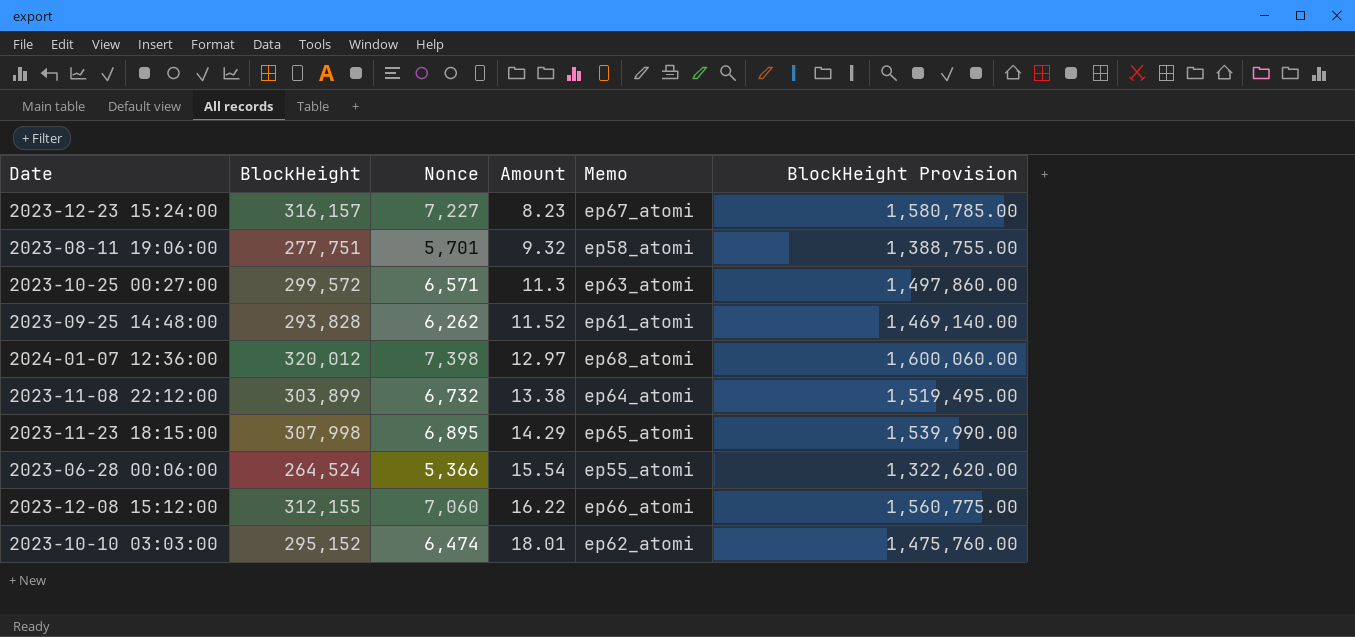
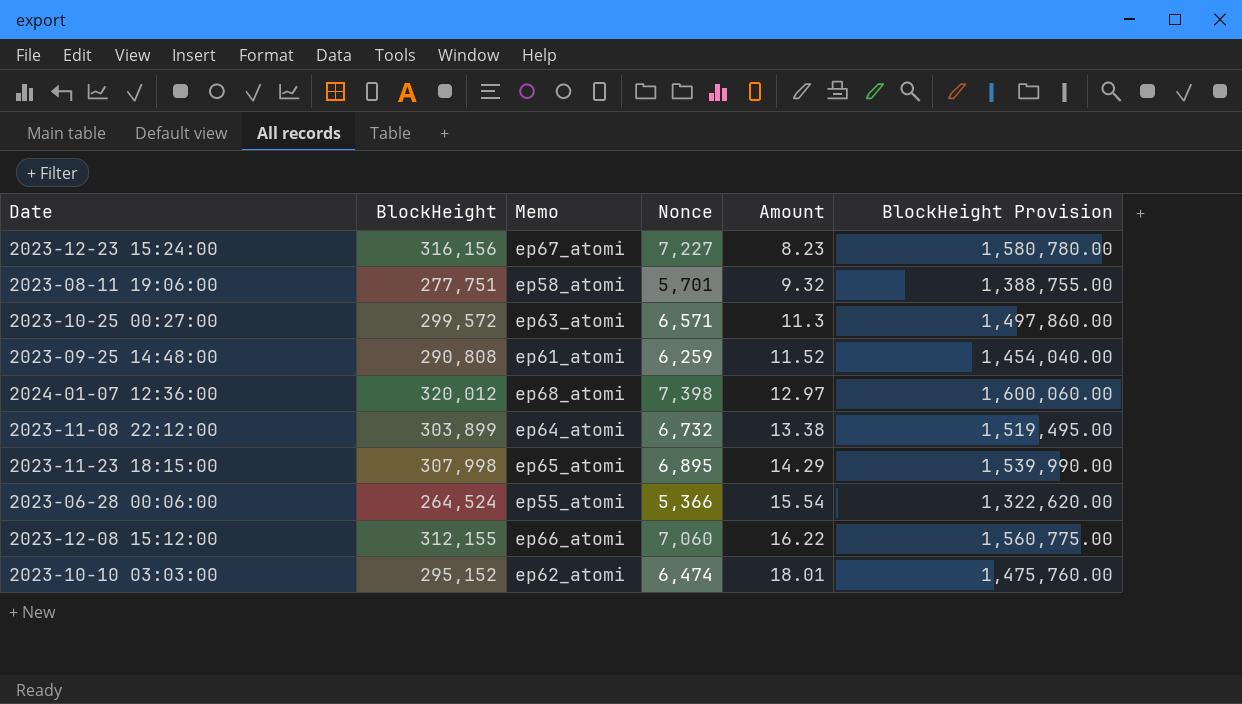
column Memo | position: 5 -> 3
2023-12-23 15:24:00 | BlockHeight: 316,157 -> 316,156
2023-12-23 15:24:00 | BlockHeight Provision: 1,580,785.00 -> 1,580,780.00
2023-09-25 14:48:00 | BlockHeight: 293,828 -> 290,808
2023-09-25 14:48:00 | Nonce: 6,262 -> 6,259
2023-09-25 14:48:00 | BlockHeight Provision: 1,469,140.00 -> 1,454,040.00

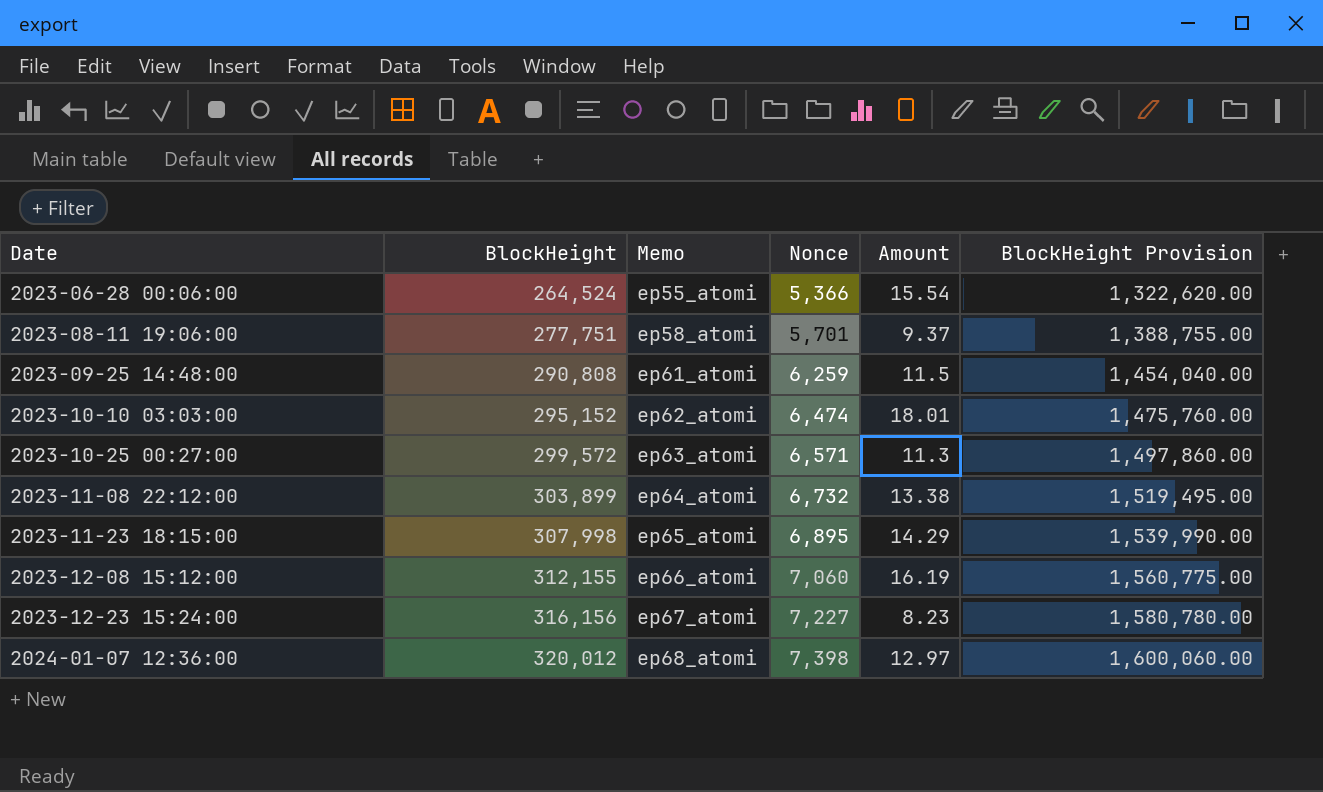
row order: Amount ascending -> Date ascending
2023-08-11 19:06:00 | Amount: 9.32 -> 9.37
2023-09-25 14:48:00 | Amount: 11.52 -> 11.5
2023-12-08 15:12:00 | Amount: 16.22 -> 16.19

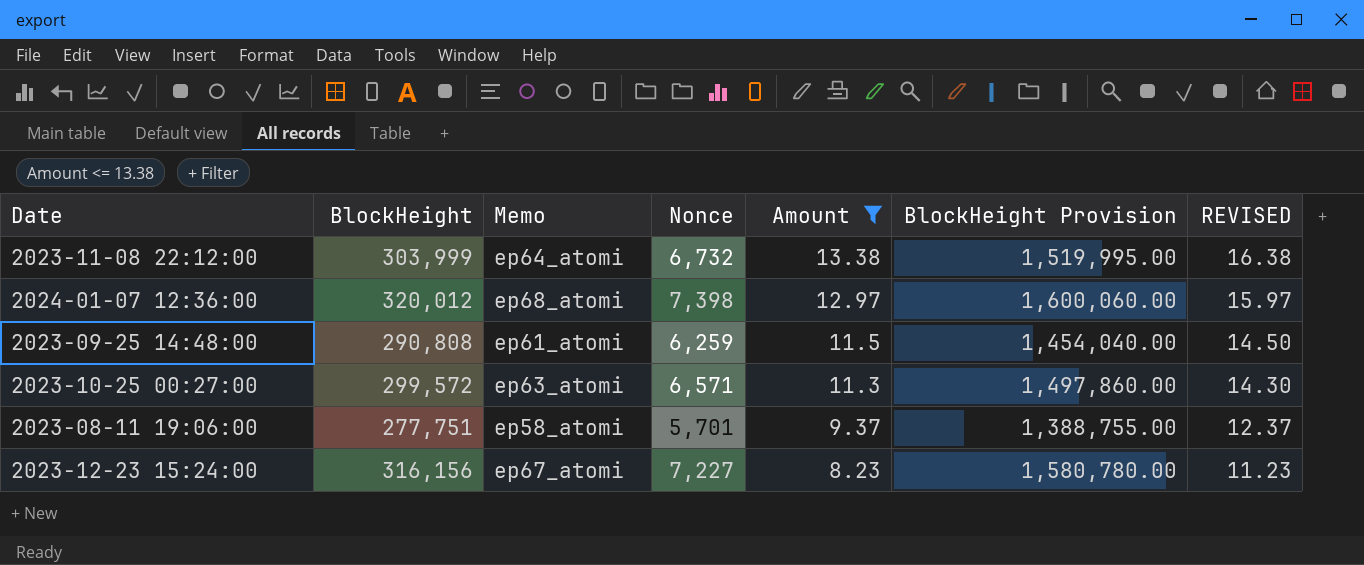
filter: none -> Amount <= 13.38
row order: Date ascending -> Amount descending
column REVISED | formula: none -> [Amount] + 3
2023-11-08 22:12:00 | BlockHeight: 303,899 -> 303,999
2023-11-08 22:12:00 | BlockHeight Provision: 1,519,495.00 -> 1,519,995.00

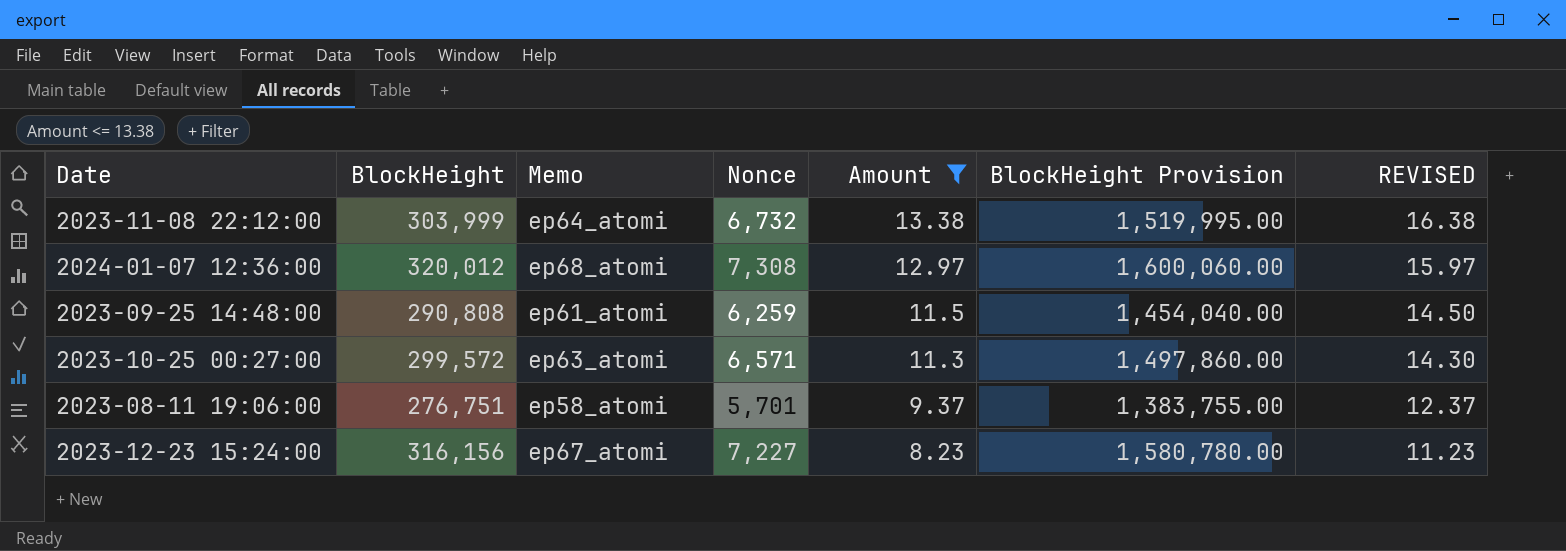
2024-01-07 12:36:00 | Nonce: 7,398 -> 7,308
2023-08-11 19:06:00 | BlockHeight: 277,751 -> 276,751
2023-08-11 19:06:00 | BlockHeight Provision: 1,388,755.00 -> 1,383,755.00

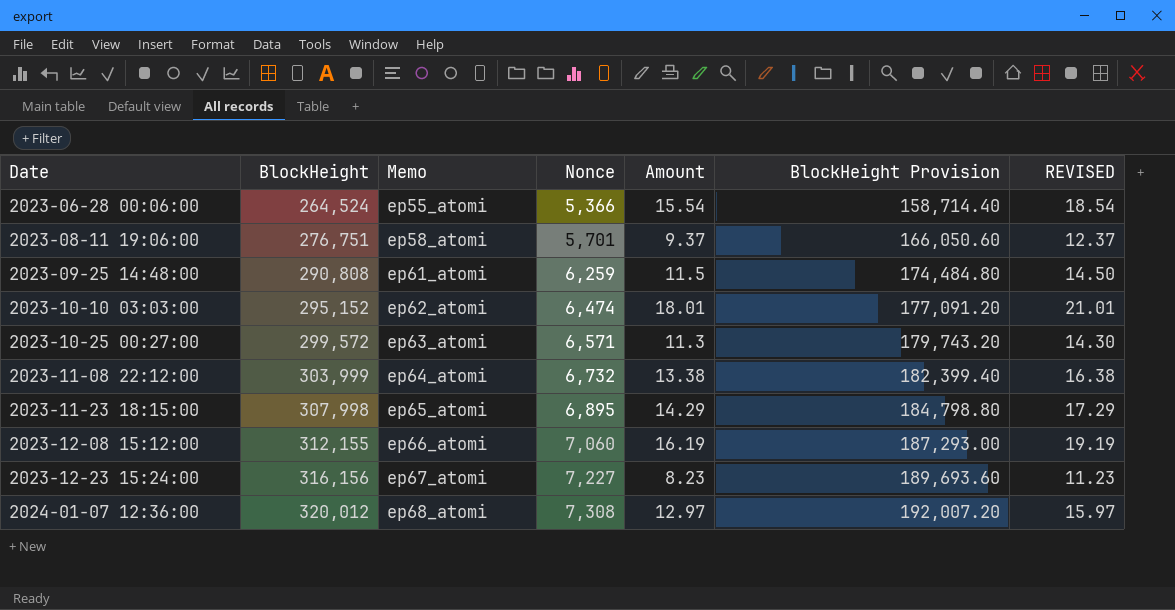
filter: Amount <= 13.38 -> none
row order: Amount descending -> Date ascending
column BlockHeight Provision | formula: [BlockHeight] * 5 -> [BlockHeight] * 0.6

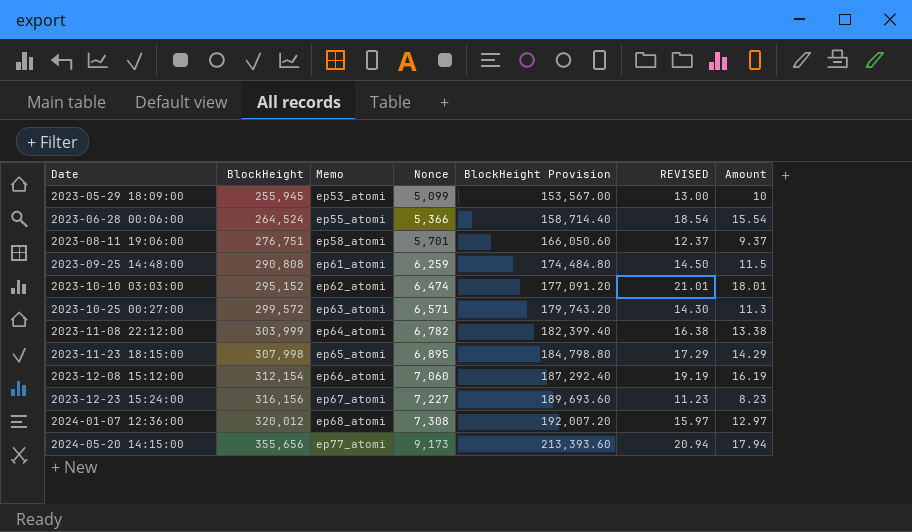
column Amount | position: 5 -> 7
row 2023-05-29 18:09:00: none -> 255,945 | ep53_atomi | 5,099 | 153,567.00 | 13.00 | 10
2023-11-08 22:12:00 | Nonce: 6,732 -> 6,782
2023-12-08 15:12:00 | BlockHeight: 312,155 -> 312,154
2023-12-08 15:12:00 | BlockHeight Provision: 187,293.00 -> 187,292.40
row 2024-05-20 14:15:00: none -> 355,656 | ep77_atomi | 9,173 | 213,393.60 | 20.94 | 17.94

